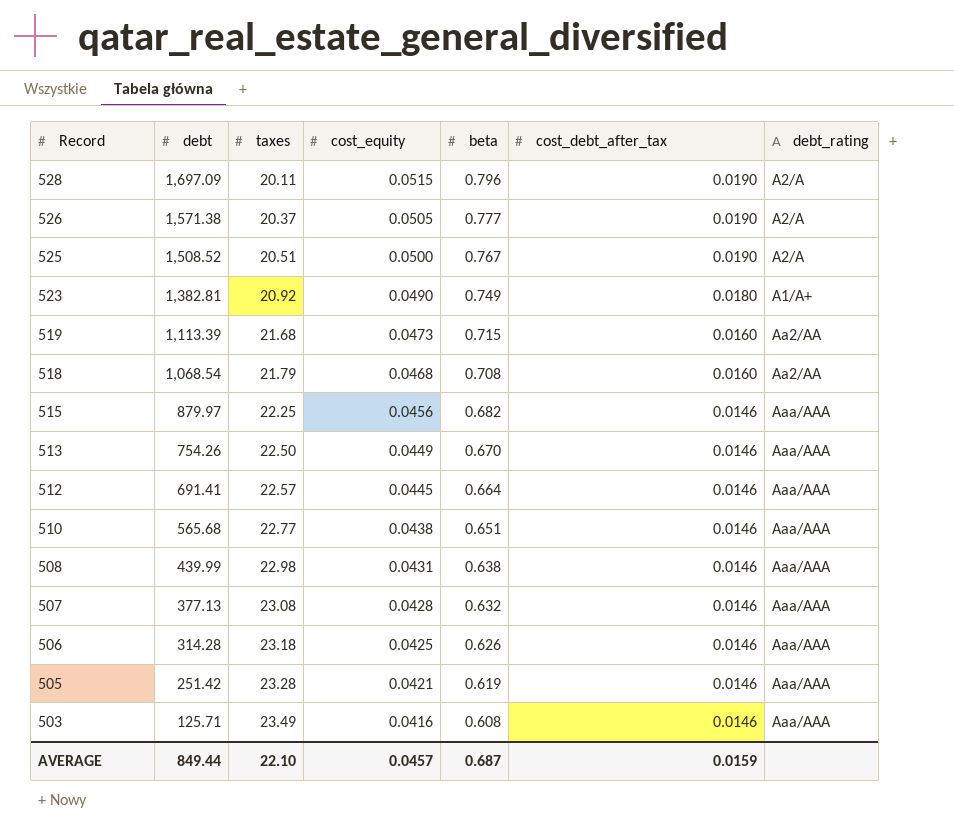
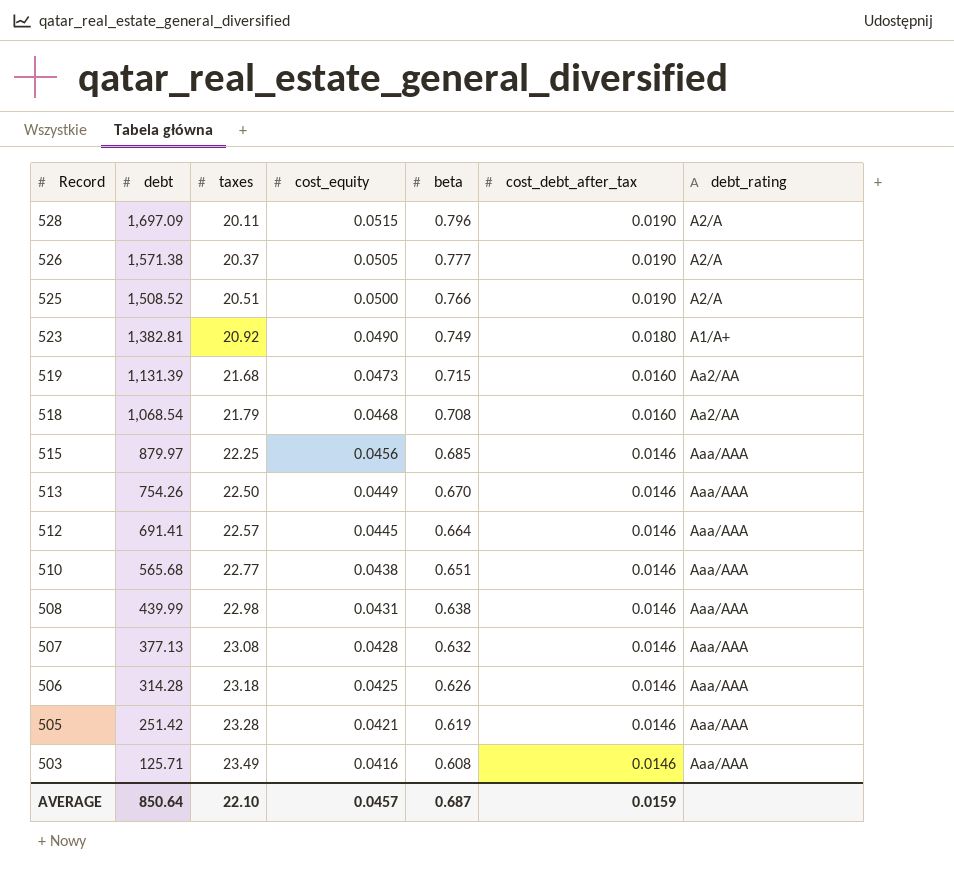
525 | beta: 0.767 -> 0.766
519 | debt: 1,113.39 -> 1,131.39
515 | beta: 0.682 -> 0.685
AVERAGE | debt: 849.44 -> 850.64

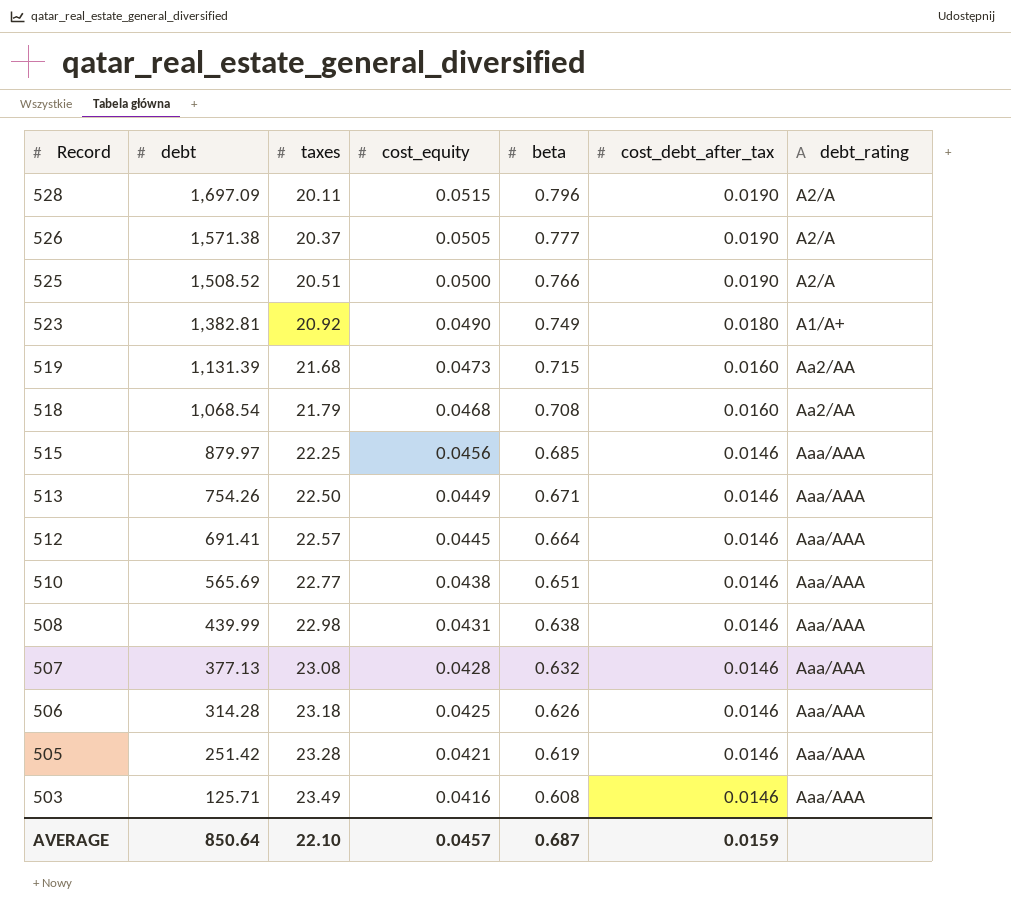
513 | beta: 0.670 -> 0.671
510 | debt: 565.68 -> 565.69

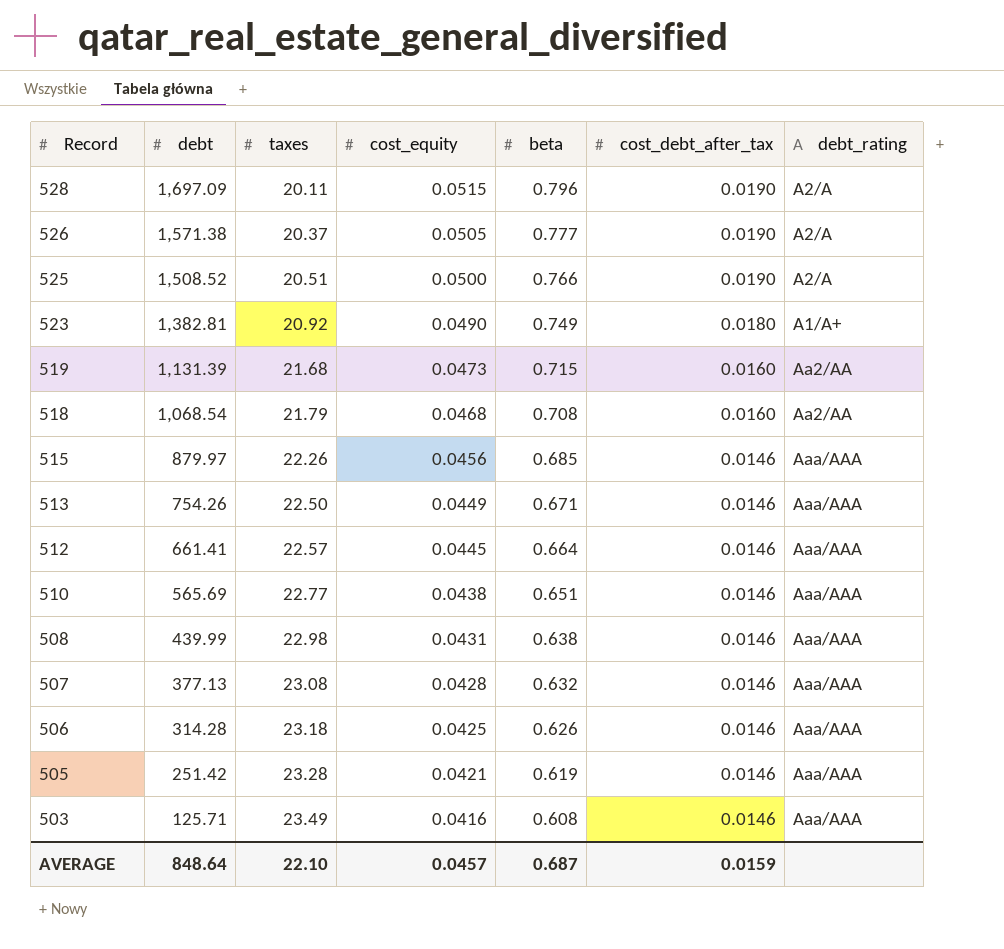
515 | taxes: 22.25 -> 22.26
512 | debt: 691.41 -> 661.41
AVERAGE | debt: 850.64 -> 848.64

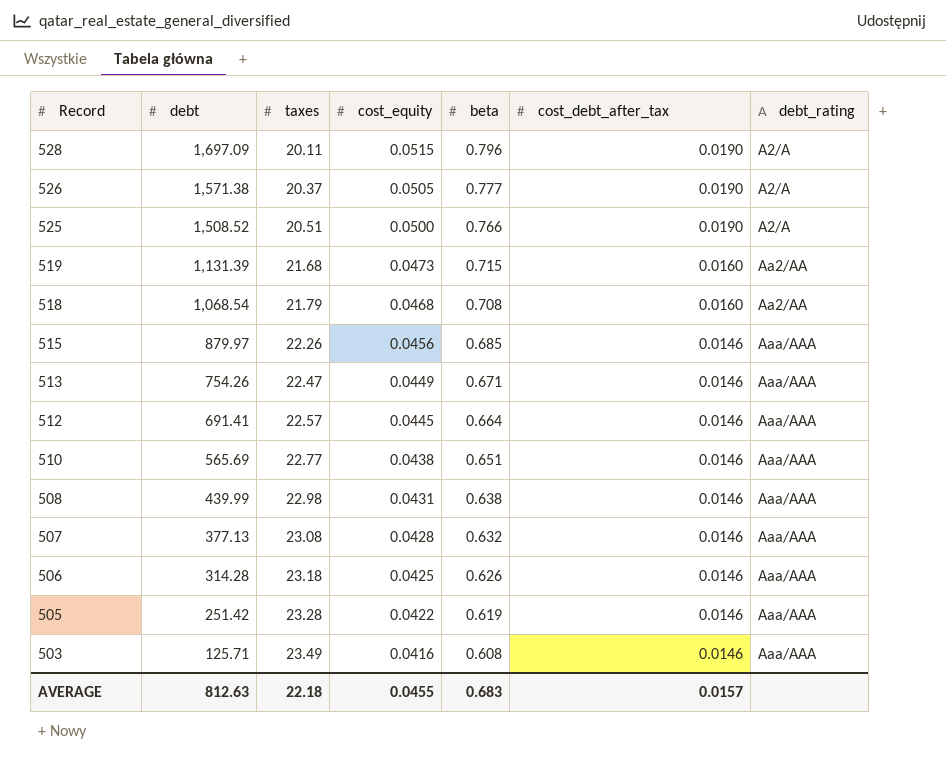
row 523: 1,382.81 | 20.92 | 0.0490 | 0.749 | 0.0180 | A1/A+ -> none
513 | taxes: 22.50 -> 22.47
512 | debt: 661.41 -> 691.41
505 | cost_equity: 0.0421 -> 0.0422
AVERAGE | debt: 848.64 -> 812.63
AVERAGE | taxes: 22.10 -> 22.18
AVERAGE | cost_equity: 0.0457 -> 0.0455
AVERAGE | beta: 0.687 -> 0.683
AVERAGE | cost_debt_after_tax: 0.0159 -> 0.0157

